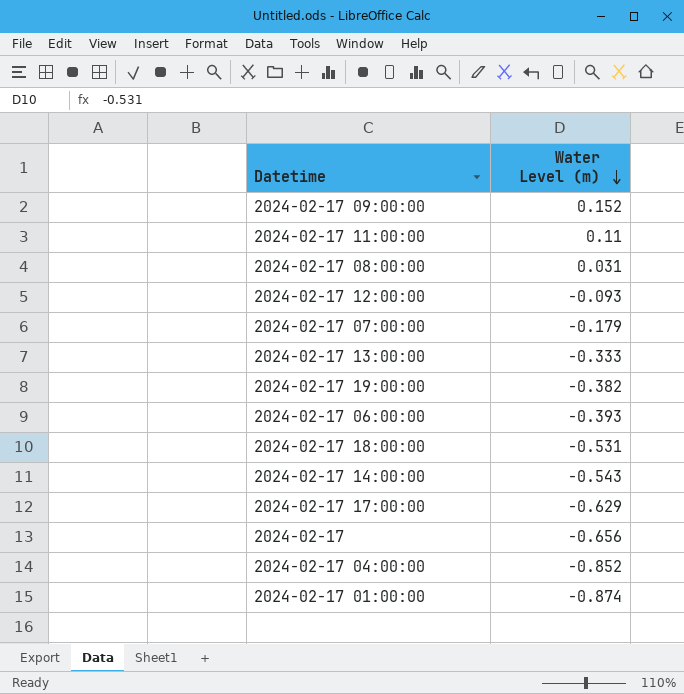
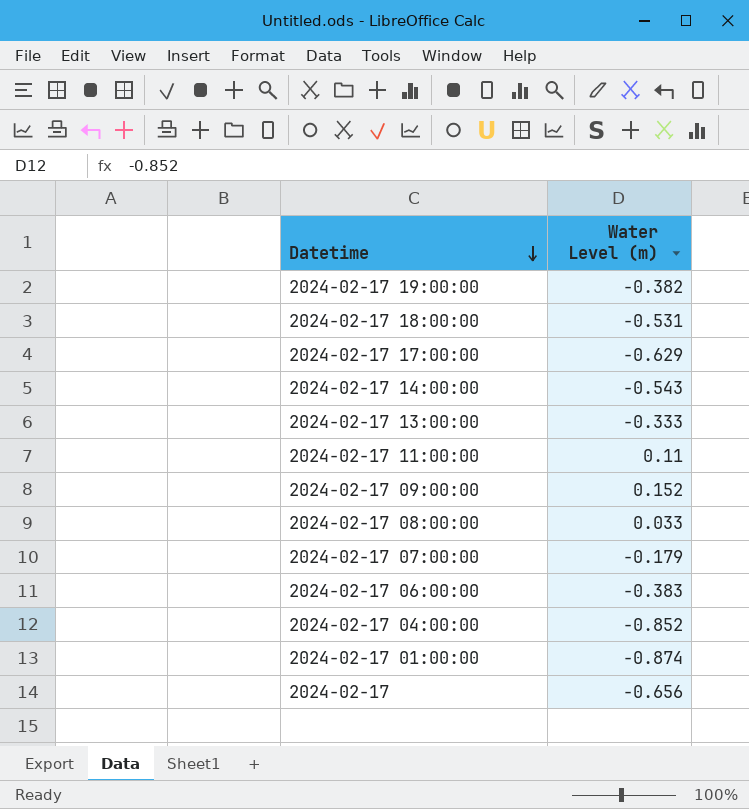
row order: Water Level (m) descending -> Datetime descending
row 2024-02-17 12:00:00: -0.093 -> none
2024-02-17 08:00:00 | Water Level (m): 0.031 -> 0.033
2024-02-17 06:00:00 | Water Level (m): -0.393 -> -0.383

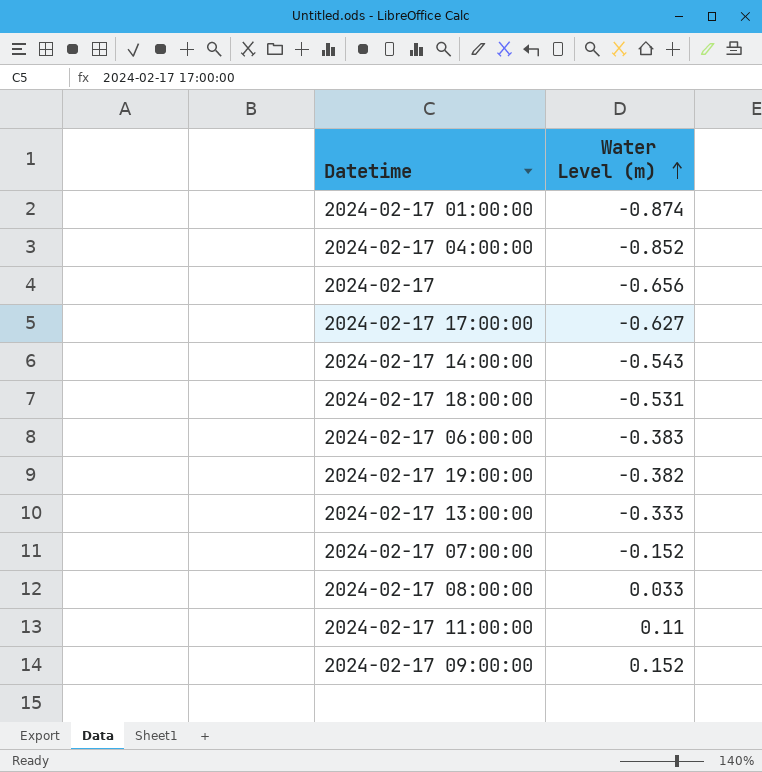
row order: Datetime descending -> Water Level (m) ascending
2024-02-17 17:00:00 | Water Level (m): -0.629 -> -0.627
2024-02-17 07:00:00 | Water Level (m): -0.179 -> -0.152

